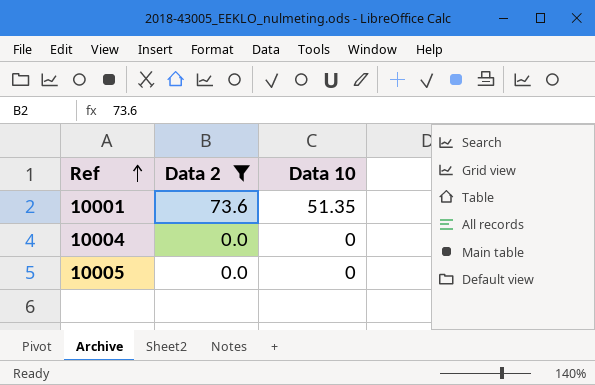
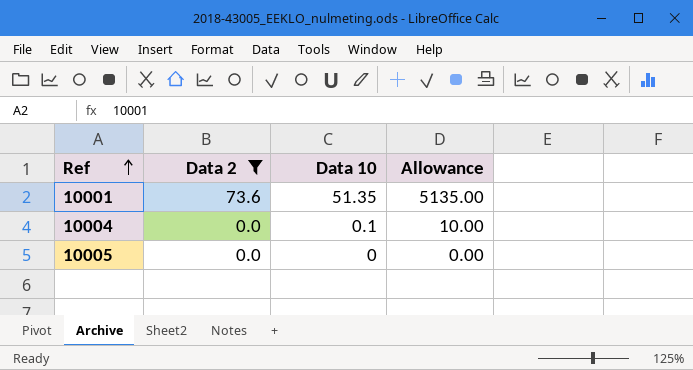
column Allowance | formula: none -> [Data 10] * 100
10004 | Data 10: 0 -> 0.1

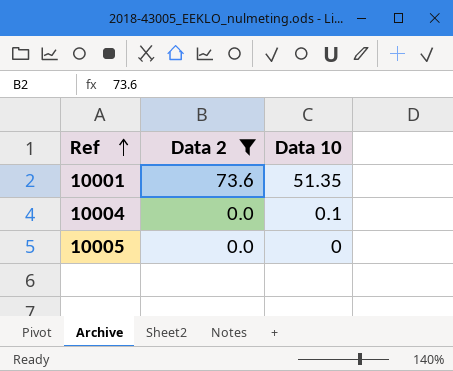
column Allowance | formula: [Data 10] * 100 -> none

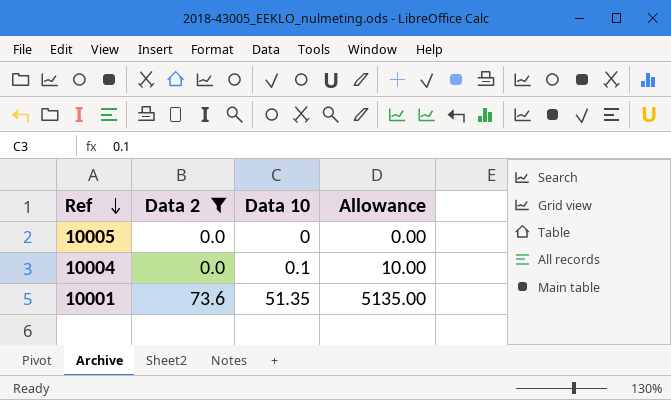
row order: Ref ascending -> Ref descending
column Allowance | formula: none -> [Data 10] * 100

